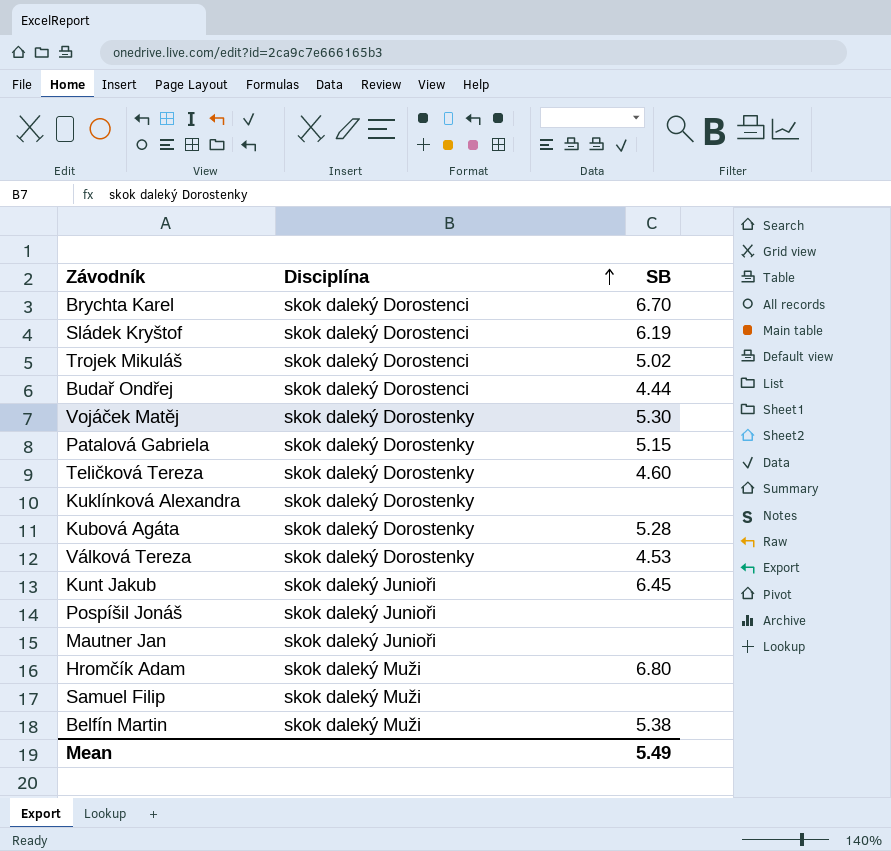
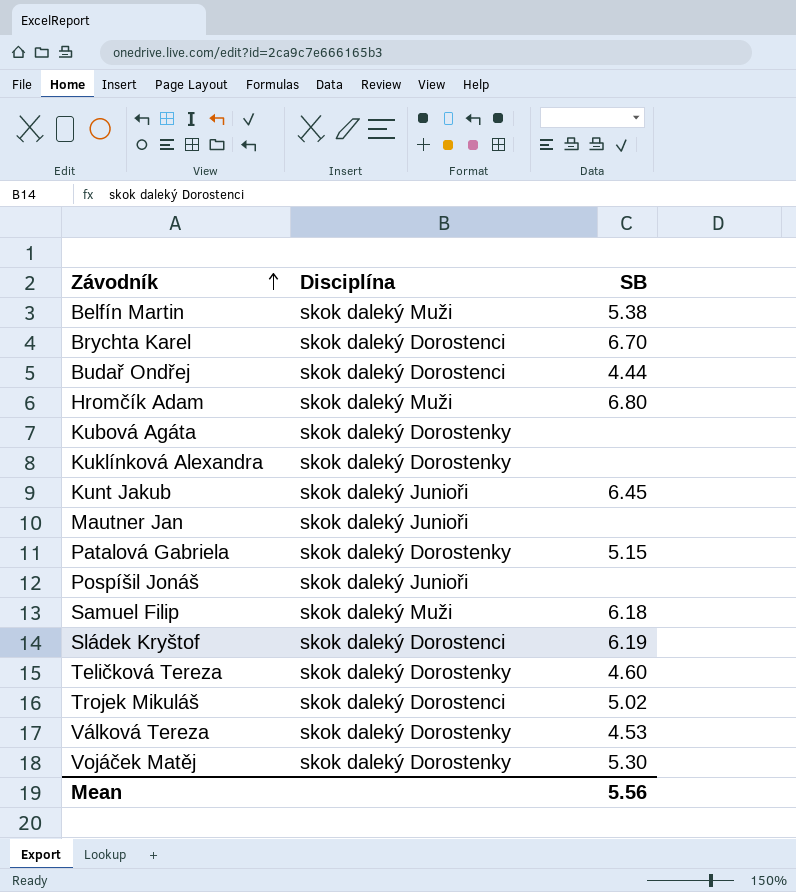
row order: Disciplína ascending -> Závodník ascending
Kubová Agáta | SB: 5.28 -> none
Samuel Filip | SB: none -> 6.18
Mean | SB: 5.49 -> 5.56

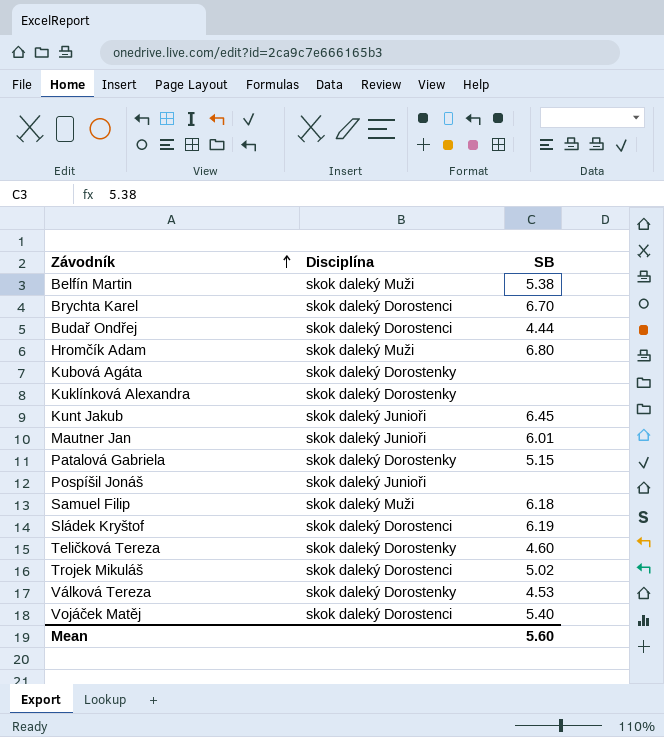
Mautner Jan | SB: none -> 6.01
Vojáček Matěj | Disciplína: skok daleký Dorostenky -> skok daleký Dorostenci
Vojáček Matěj | SB: 5.30 -> 5.40
Mean | SB: 5.56 -> 5.60

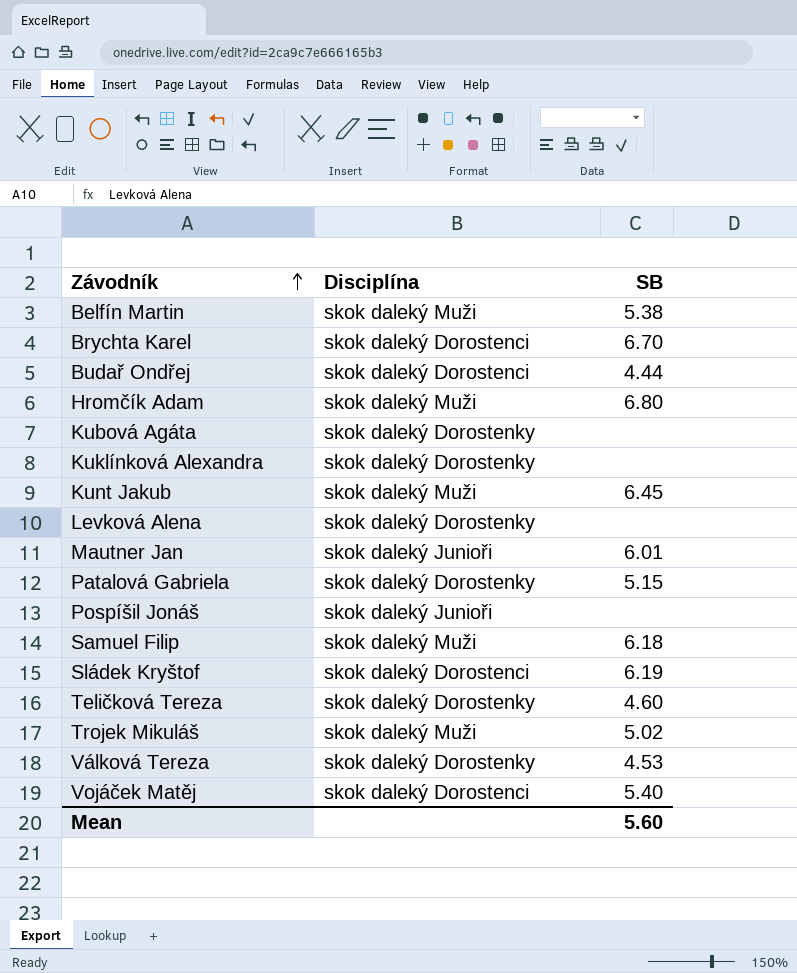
Kunt Jakub | Disciplína: skok daleký Junioři -> skok daleký Muži
row Levková Alena: none -> skok daleký Dorostenky | none
Trojek Mikuláš | Disciplína: skok daleký Dorostenci -> skok daleký Muži

